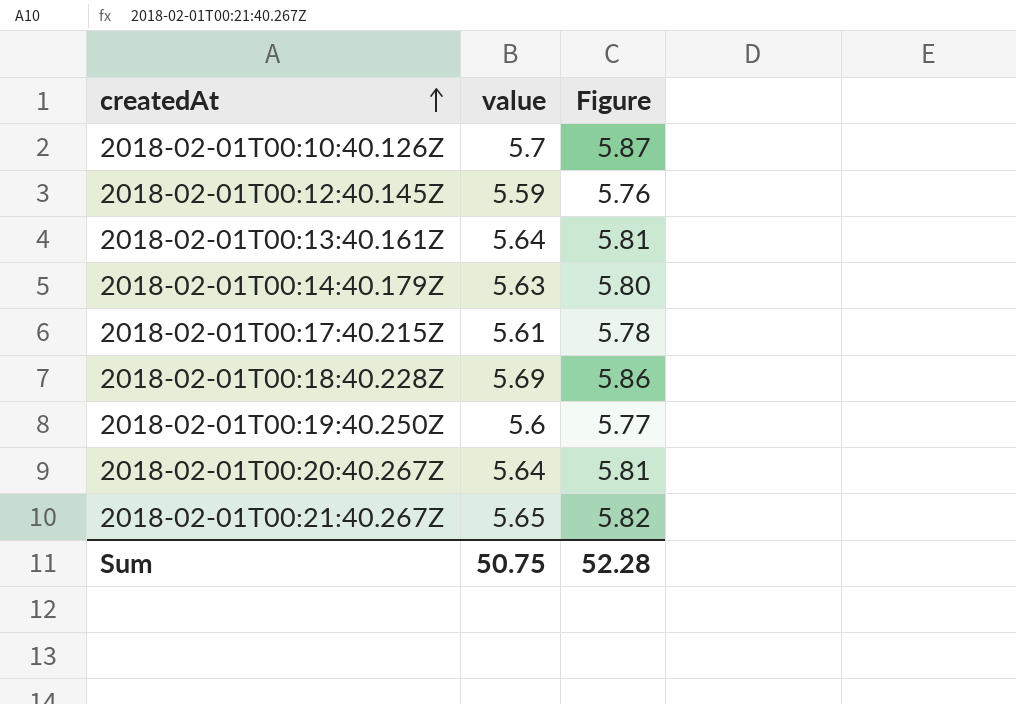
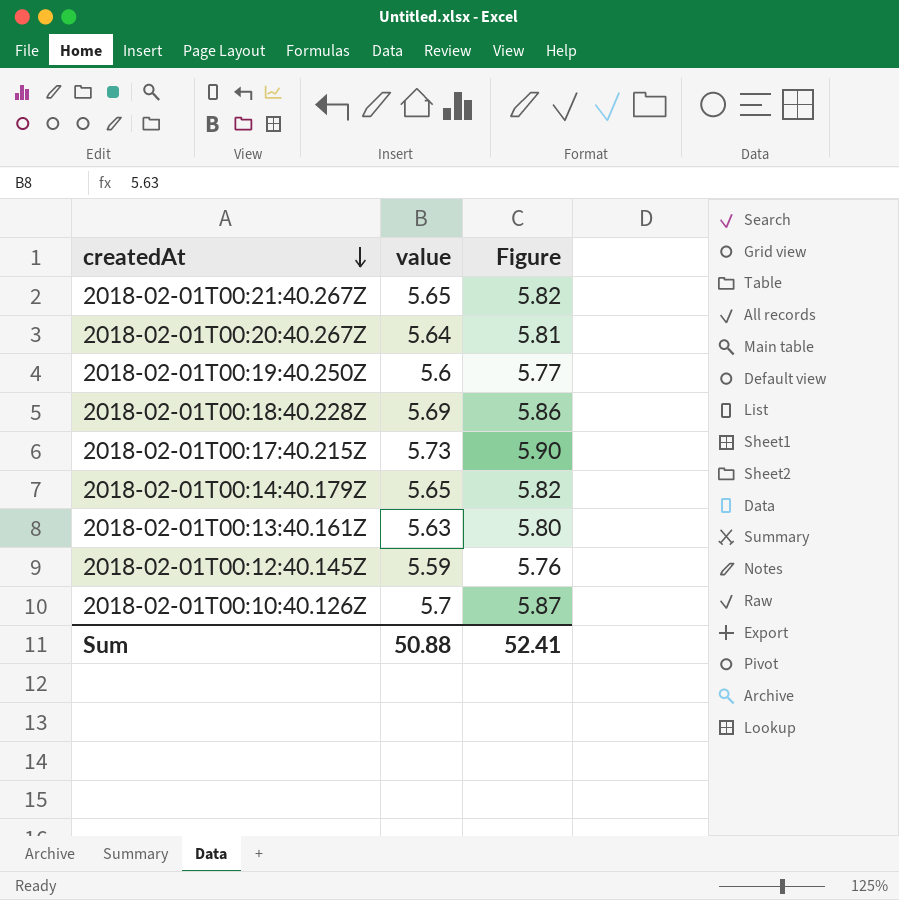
row order: createdAt ascending -> createdAt descending
2018-02-01T00:17:40.215Z | value: 5.61 -> 5.73
2018-02-01T00:17:40.215Z | Figure: 5.78 -> 5.90
2018-02-01T00:14:40.179Z | value: 5.63 -> 5.65
2018-02-01T00:14:40.179Z | Figure: 5.80 -> 5.82
2018-02-01T00:13:40.161Z | value: 5.64 -> 5.63
2018-02-01T00:13:40.161Z | Figure: 5.81 -> 5.80
Sum | value: 50.75 -> 50.88
Sum | Figure: 52.28 -> 52.41

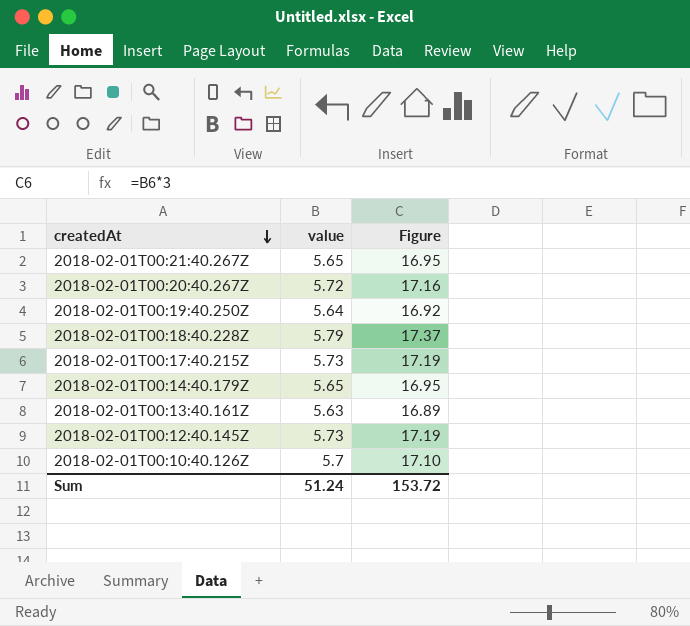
column Figure | formula: [value] * 1.03 -> [value] * 3
2018-02-01T00:20:40.267Z | value: 5.64 -> 5.72
2018-02-01T00:19:40.250Z | value: 5.6 -> 5.64
2018-02-01T00:18:40.228Z | value: 5.69 -> 5.79
2018-02-01T00:12:40.145Z | value: 5.59 -> 5.73
Sum | value: 50.88 -> 51.24
Sum | Figure: 52.41 -> 153.72

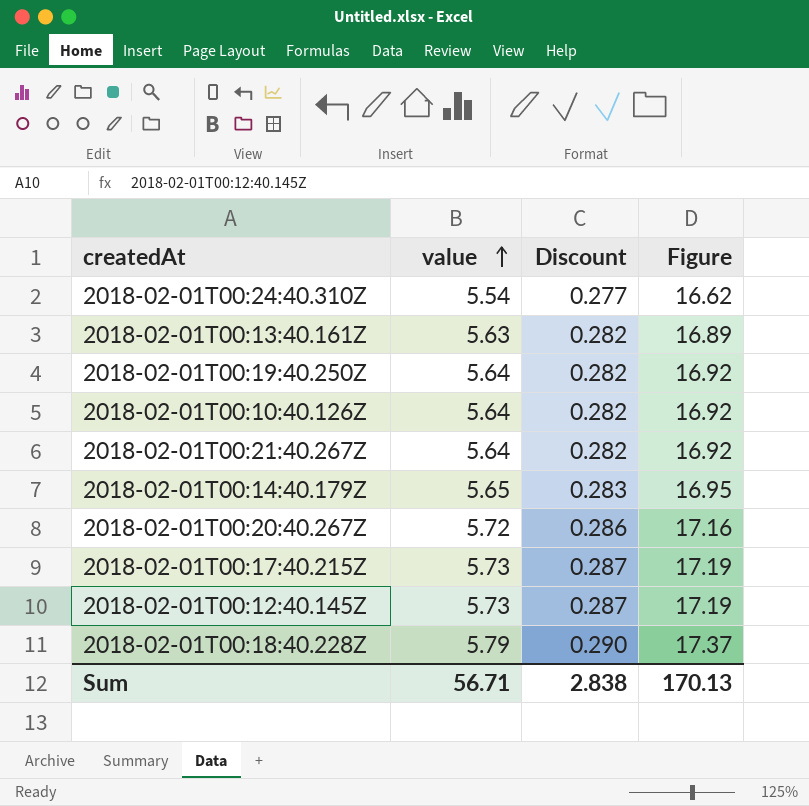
row order: createdAt descending -> value ascending
column Discount | formula: none -> [value] * 0.05
row 2018-02-01T00:24:40.310Z: none -> 5.54 | 0.277 | 16.62
2018-02-01T00:10:40.126Z | value: 5.7 -> 5.64
2018-02-01T00:10:40.126Z | Figure: 17.10 -> 16.92
2018-02-01T00:21:40.267Z | value: 5.65 -> 5.64
2018-02-01T00:21:40.267Z | Figure: 16.95 -> 16.92
Sum | value: 51.24 -> 56.71
Sum | Figure: 153.72 -> 170.13

